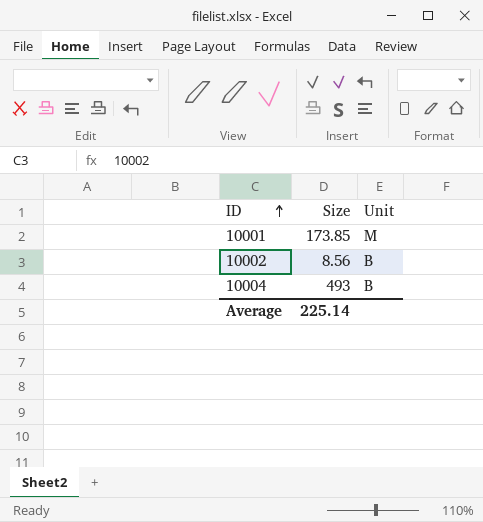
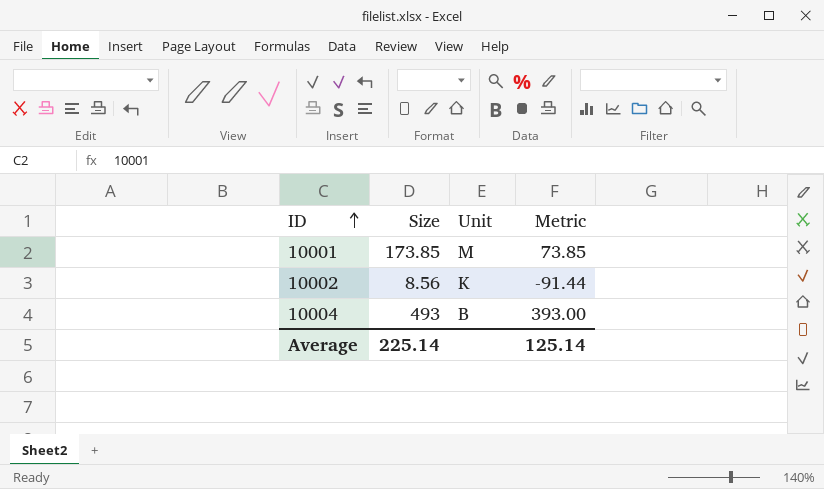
column Metric | formula: none -> [Size] - 100
10002 | Unit: B -> K

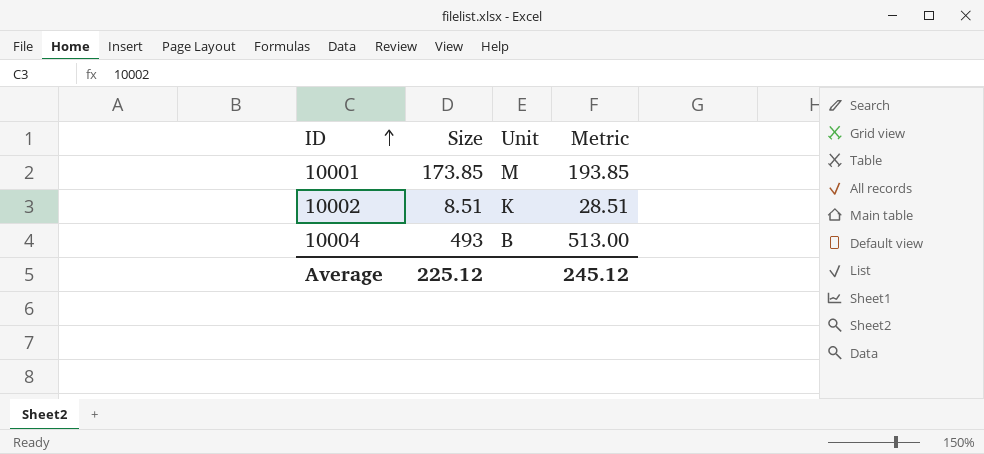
column Metric | formula: [Size] - 100 -> [Size] + 20
10002 | Size: 8.56 -> 8.51
Average | Size: 225.14 -> 225.12
Average | Metric: 125.14 -> 245.12

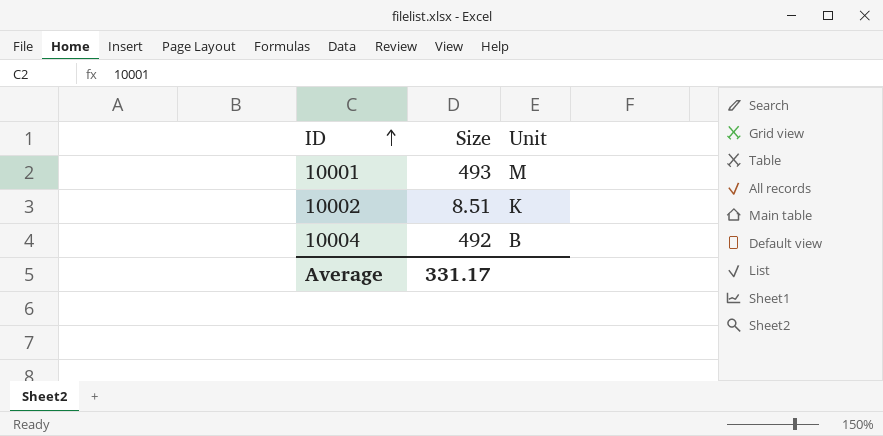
column Metric | formula: [Size] + 20 -> none
10001 | Size: 173.85 -> 493
10004 | Size: 493 -> 492
Average | Size: 225.12 -> 331.17

